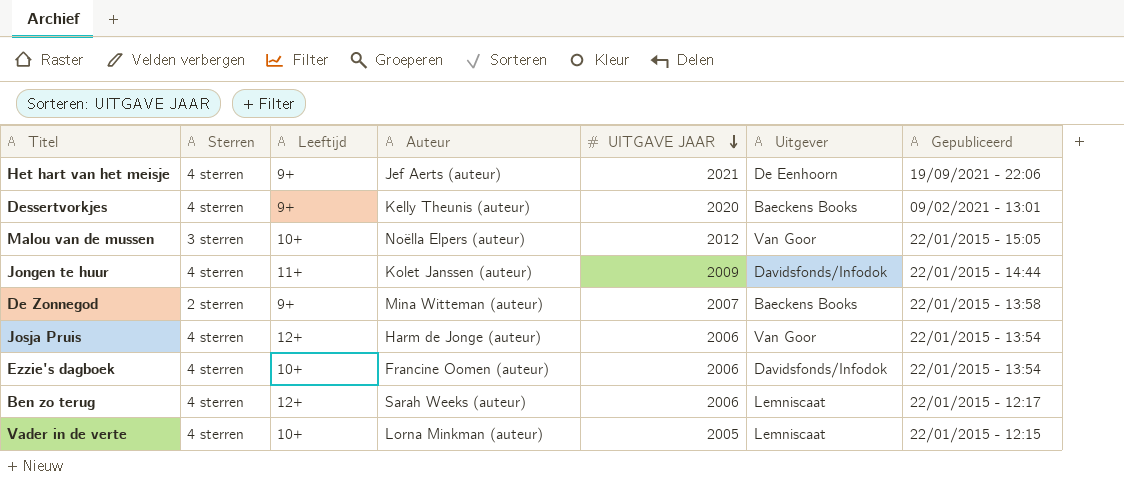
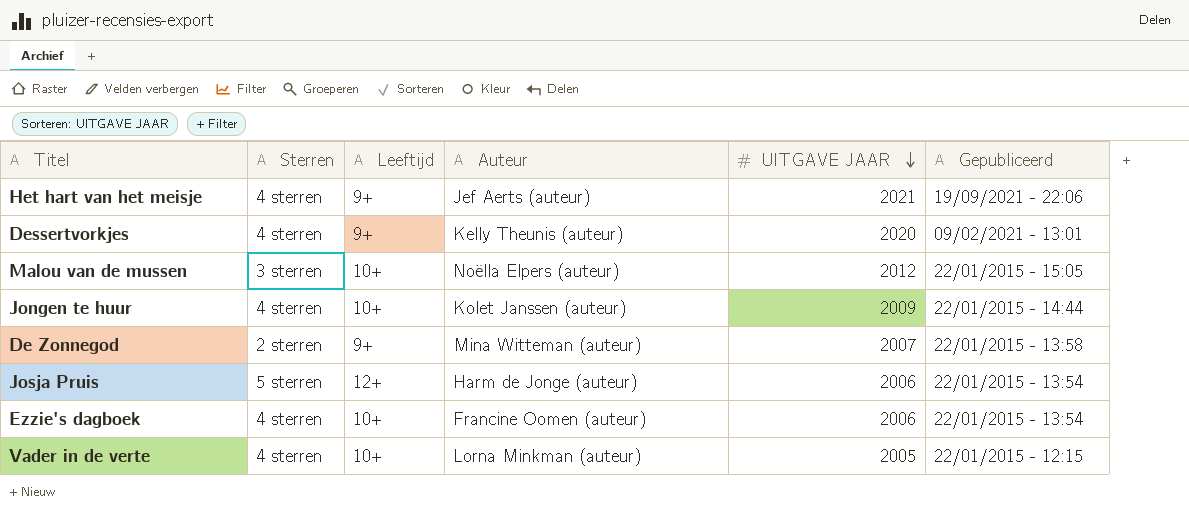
column Uitgever | position: 6 -> none
row Ben zo terug: 4 sterren | 12+ | Sarah Weeks (auteur) | 2006 | Lemniscaat | 22/01/2015 - 12:17 -> none
Jongen te huur | Leeftijd: 11+ -> 10+
Josja Pruis | Sterren: 4 sterren -> 5 sterren

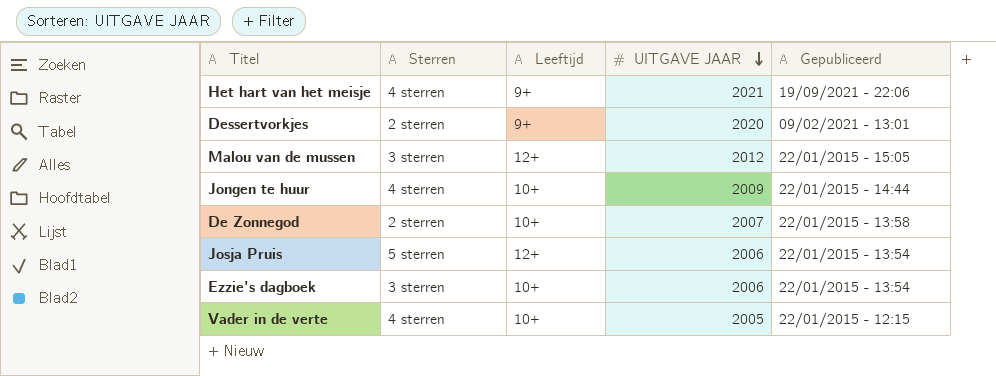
column Auteur | position: 4 -> none
Dessertvorkjes | Sterren: 4 sterren -> 2 sterren
Malou van de mussen | Leeftijd: 10+ -> 12+
De Zonnegod | Leeftijd: 9+ -> 10+
Ezzie's dagboek | Sterren: 4 sterren -> 3 sterren

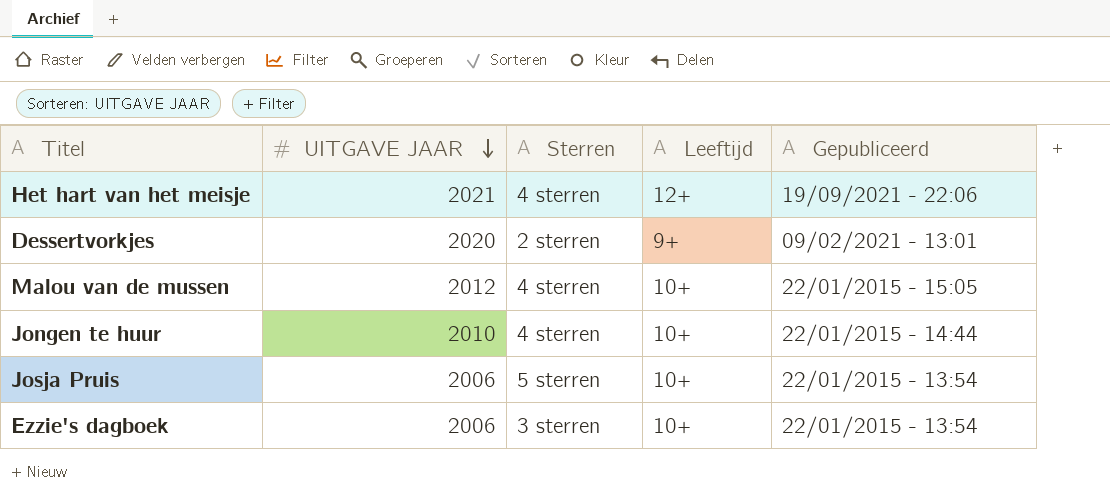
column UITGAVE JAAR | position: 4 -> 2
row De Zonnegod: 2 sterren | 10+ | 2007 | 22/01/2015 - 13:58 -> none
row Vader in de verte: 4 sterren | 10+ | 2005 | 22/01/2015 - 12:15 -> none
Het hart van het meisje | Leeftijd: 9+ -> 12+
Malou van de mussen | Sterren: 3 sterren -> 4 sterren
Malou van de mussen | Leeftijd: 12+ -> 10+
Jongen te huur | UITGAVE JAAR: 2009 -> 2010
Josja Pruis | Leeftijd: 12+ -> 10+

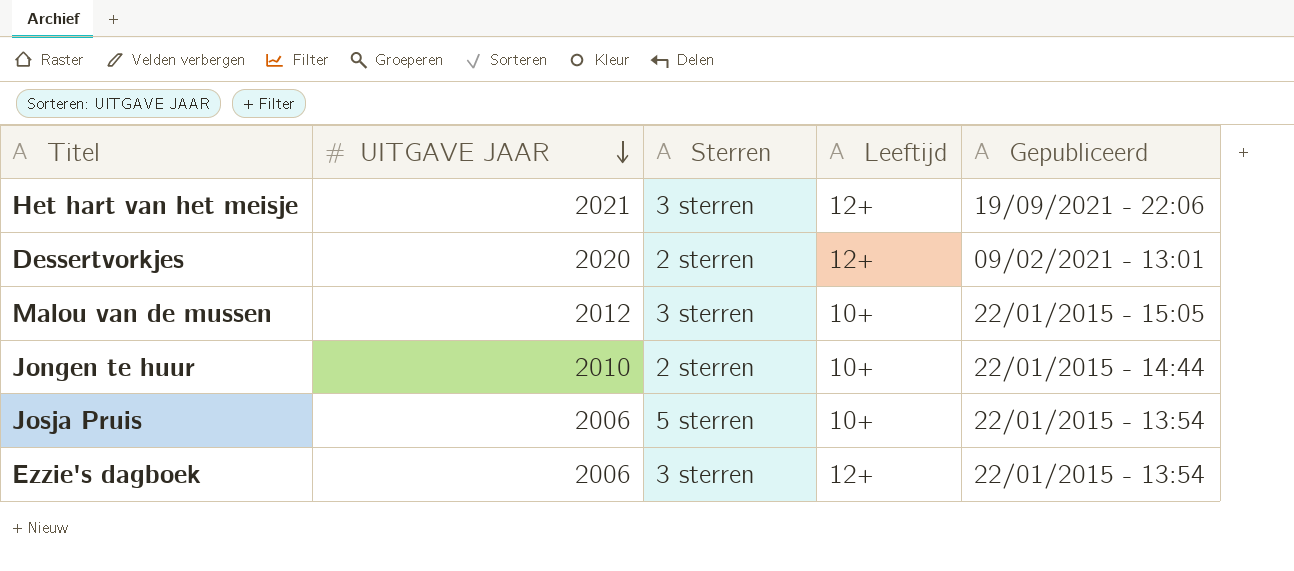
Het hart van het meisje | Sterren: 4 sterren -> 3 sterren
Dessertvorkjes | Leeftijd: 9+ -> 12+
Malou van de mussen | Sterren: 4 sterren -> 3 sterren
Jongen te huur | Sterren: 4 sterren -> 2 sterren
Ezzie's dagboek | Leeftijd: 10+ -> 12+

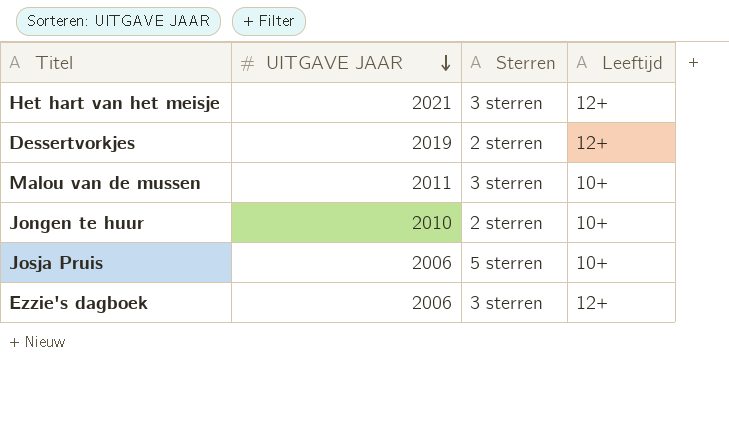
column Gepubliceerd | position: 5 -> none
Dessertvorkjes | UITGAVE JAAR: 2020 -> 2019
Malou van de mussen | UITGAVE JAAR: 2012 -> 2011

